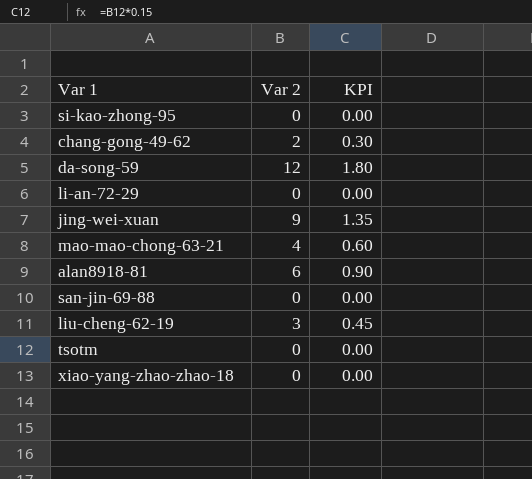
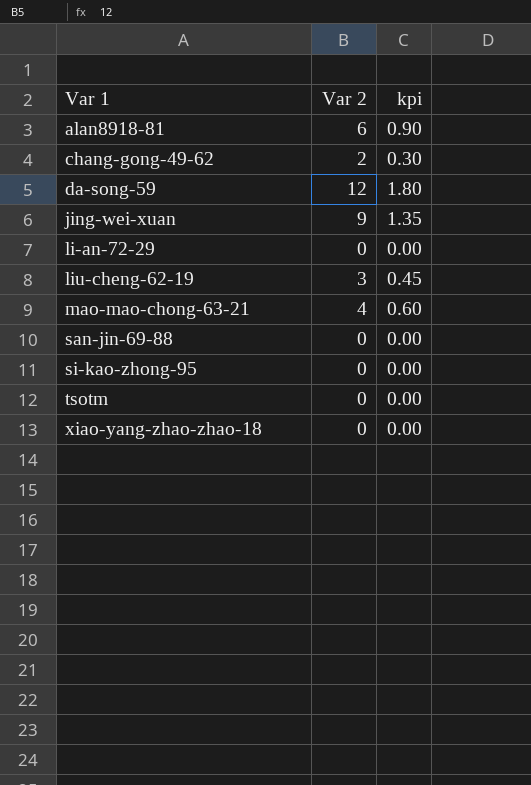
row order: none -> Var 1 ascending
column name: KPI -> kpi

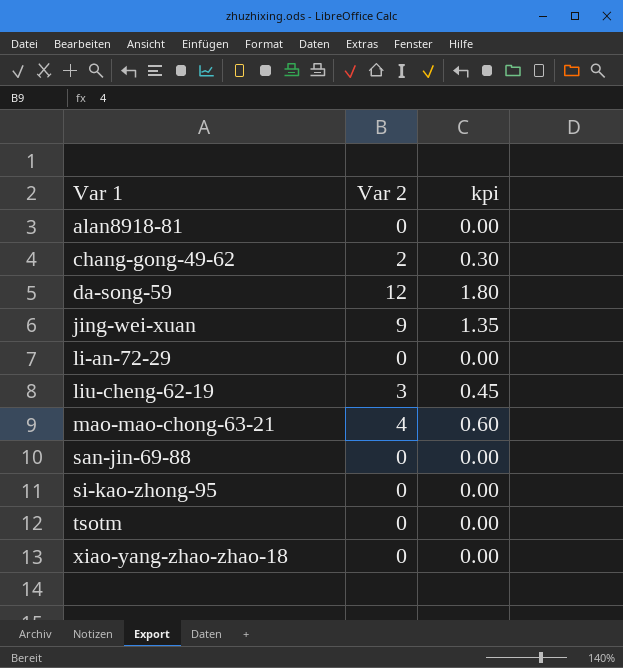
alan8918-81 | Var 2: 6 -> 0
alan8918-81 | kpi: 0.90 -> 0.00

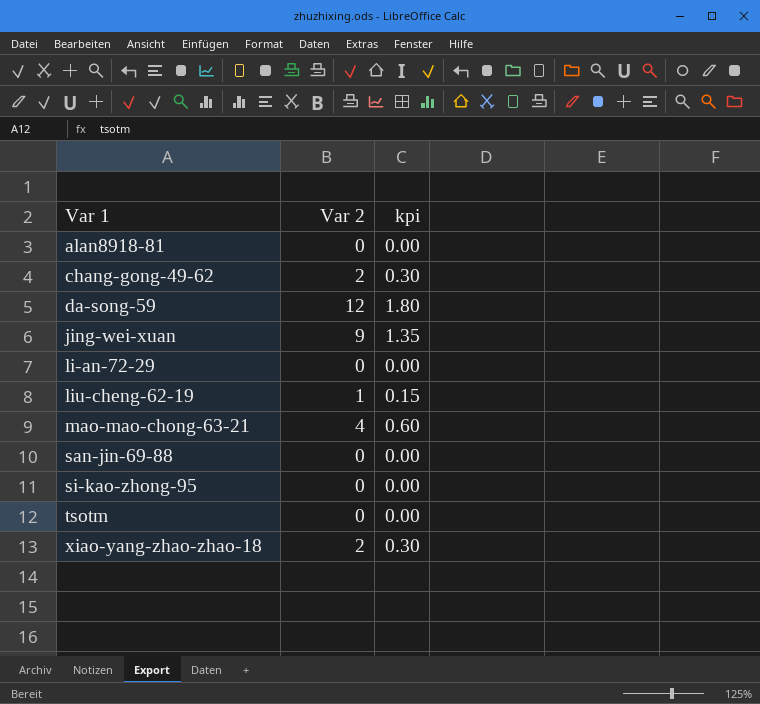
liu-cheng-62-19 | Var 2: 3 -> 1
liu-cheng-62-19 | kpi: 0.45 -> 0.15
xiao-yang-zhao-zhao-18 | Var 2: 0 -> 2
xiao-yang-zhao-zhao-18 | kpi: 0.00 -> 0.30

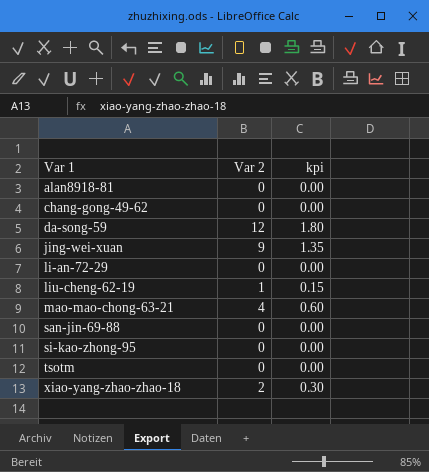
chang-gong-49-62 | Var 2: 2 -> 0
chang-gong-49-62 | kpi: 0.30 -> 0.00

